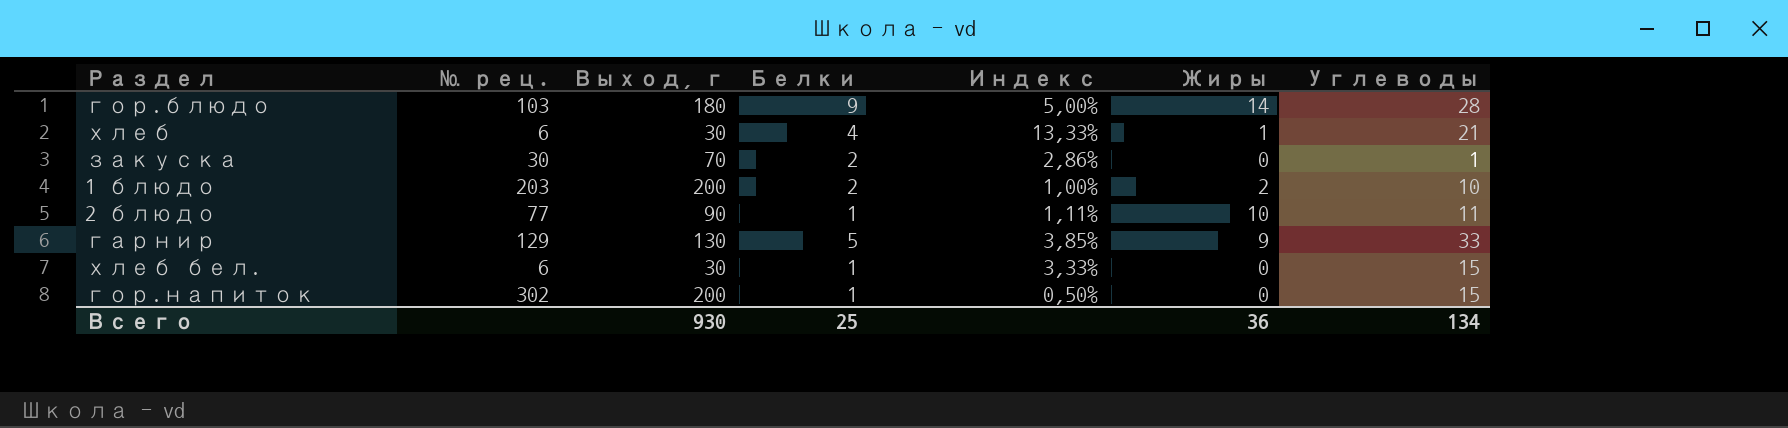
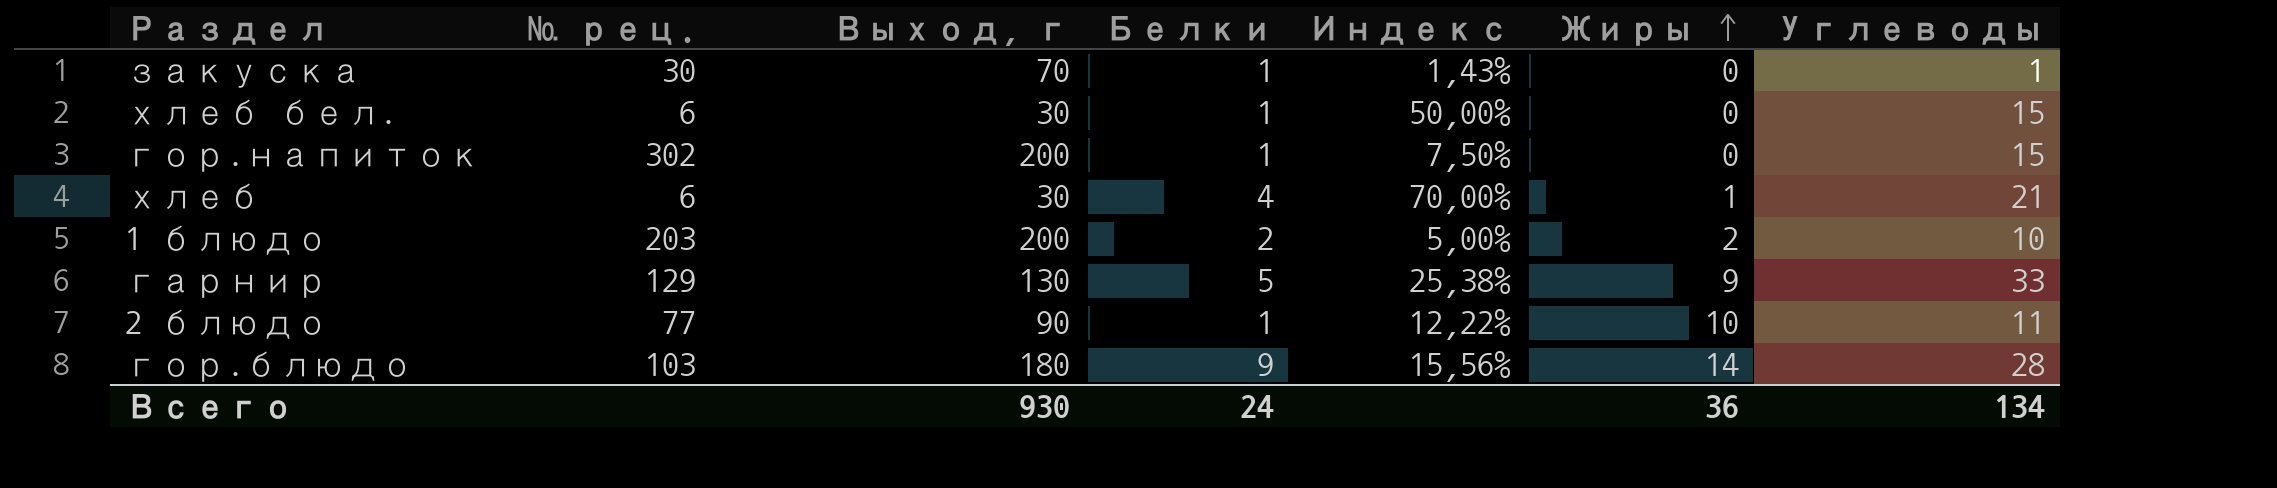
row order: none -> Жиры ascending
column Индекс | formula: [Белки] / [Выход, г] -> [Углеводы] / [Выход, г]
закуска | Белки: 2 -> 1
Всего | Белки: 25 -> 24

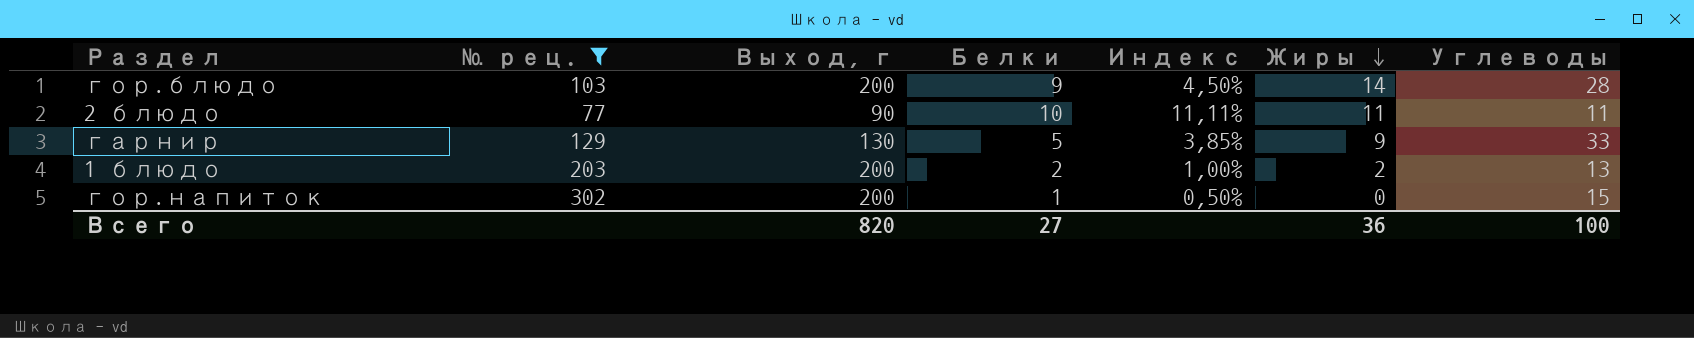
filter: none -> № рец. >= 77
row order: Жиры ascending -> Жиры descending
column Индекс | formula: [Углеводы] / [Выход, г] -> [Белки] / [Выход, г]
гор.блюдо | Выход, г: 180 -> 200
2 блюдо | Белки: 1 -> 10
2 блюдо | Жиры: 10 -> 11
1 блюдо | Углеводы: 10 -> 13
Всего | Выход, г: 930 -> 820
Всего | Белки: 24 -> 27
Всего | Углеводы: 134 -> 100

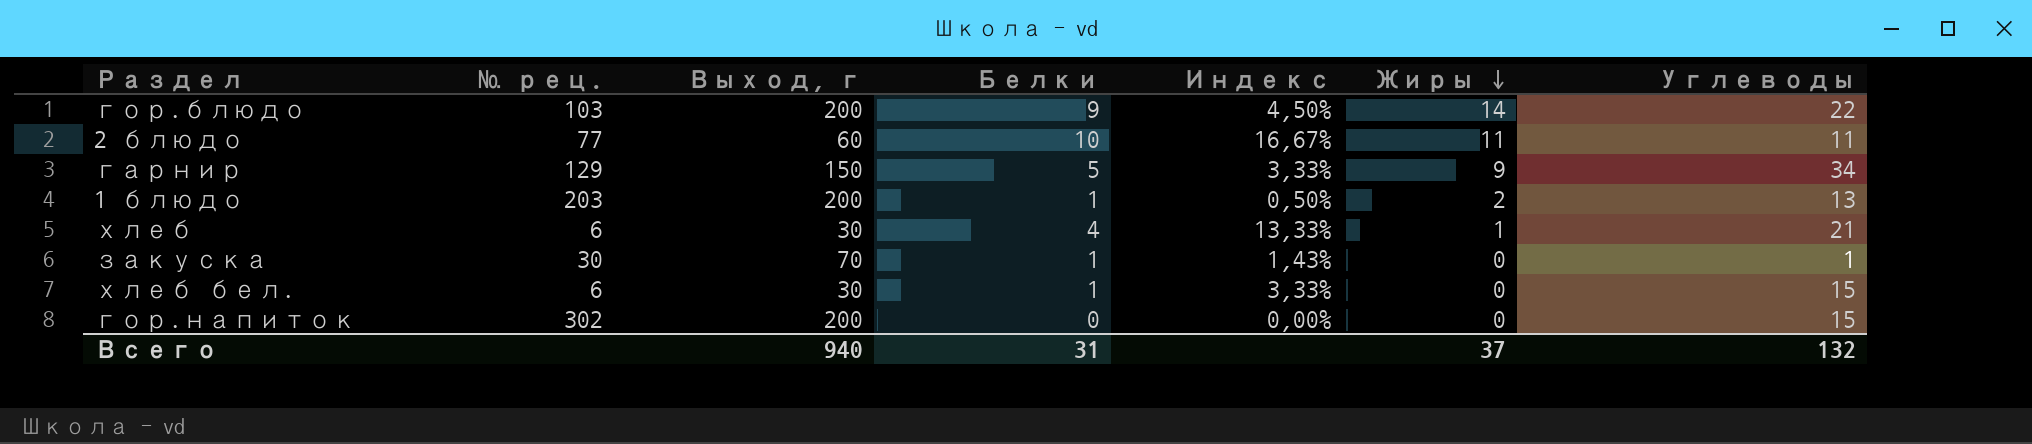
filter: № рец. >= 77 -> none
гор.блюдо | Углеводы: 28 -> 22
2 блюдо | Выход, г: 90 -> 60
2 блюдо | Индекс: 11,11% -> 16,67%
гарнир | Выход, г: 130 -> 150
гарнир | Индекс: 3,85% -> 3,33%
гарнир | Углеводы: 33 -> 34
1 блюдо | Белки: 2 -> 1
1 блюдо | Индекс: 1,00% -> 0,50%
гор.напиток | Белки: 1 -> 0
гор.напиток | Индекс: 0,50% -> 0,00%
Всего | Выход, г: 820 -> 940
Всего | Белки: 27 -> 31
Всего | Жиры: 36 -> 37
Всего | Углеводы: 100 -> 132

